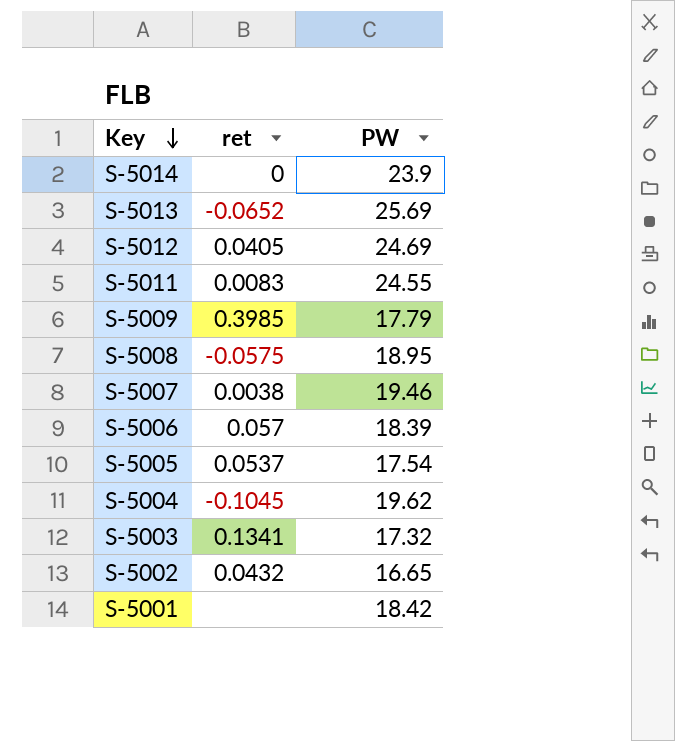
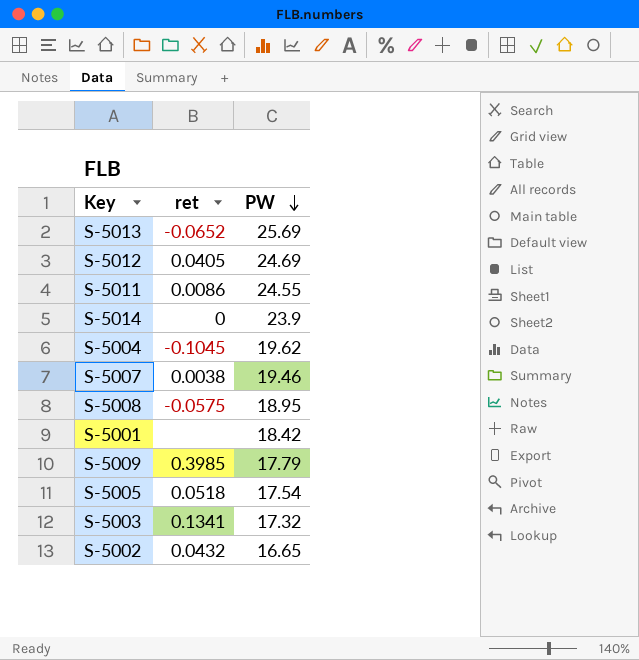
row order: Key descending -> PW descending
row S-5006: 0.057 | 18.39 -> none
S-5011 | ret: 0.0083 -> 0.0086
S-5005 | ret: 0.0537 -> 0.0518

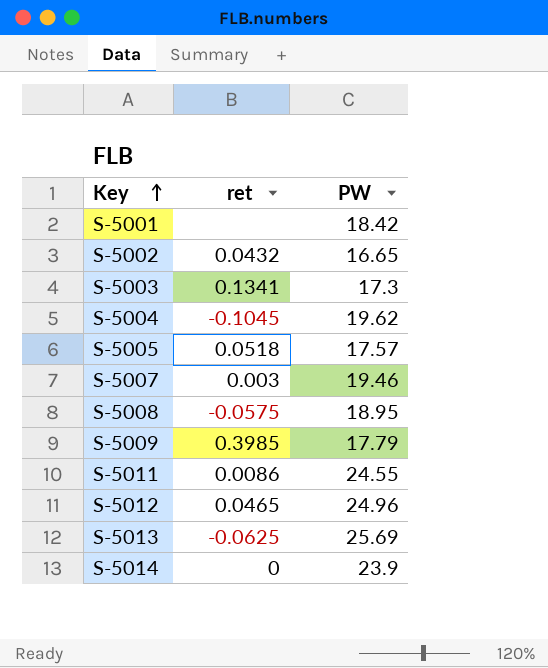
row order: PW descending -> Key ascending
S-5003 | PW: 17.32 -> 17.3
S-5005 | PW: 17.54 -> 17.57
S-5007 | ret: 0.0038 -> 0.003
S-5012 | ret: 0.0405 -> 0.0465
S-5012 | PW: 24.69 -> 24.96
S-5013 | ret: -0.0652 -> -0.0625

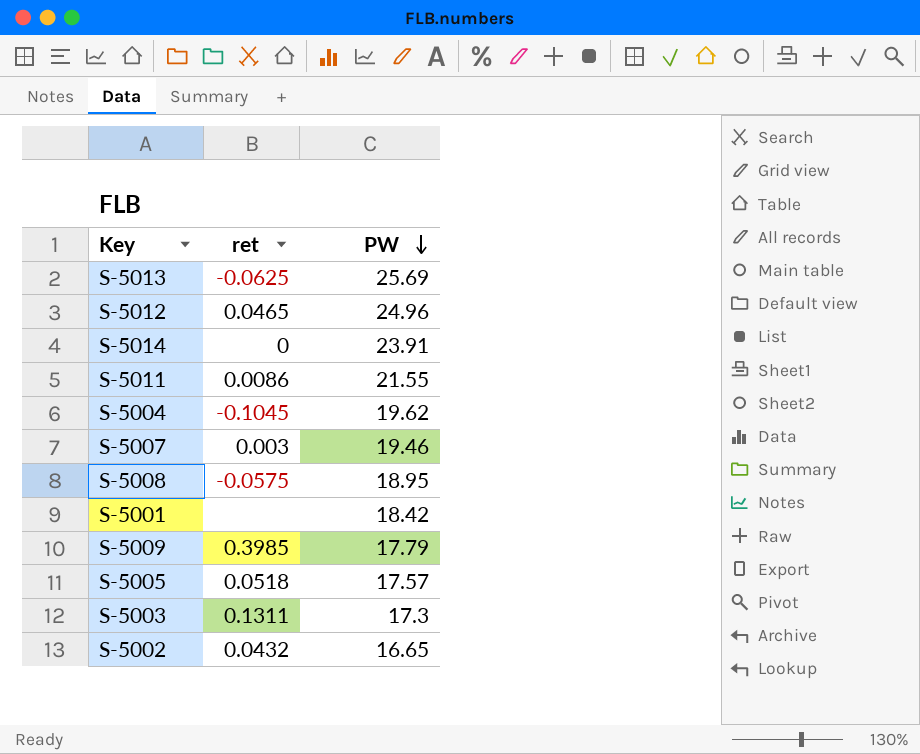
row order: Key ascending -> PW descending
S-5014 | PW: 23.9 -> 23.91
S-5011 | PW: 24.55 -> 21.55
S-5003 | ret: 0.1341 -> 0.1311

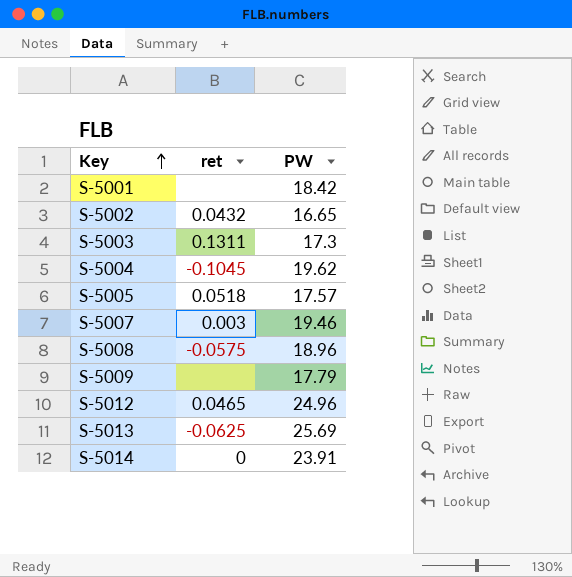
row order: PW descending -> Key ascending
row S-5011: 0.0086 | 21.55 -> none
S-5008 | PW: 18.95 -> 18.96
S-5009 | ret: 0.3985 -> none

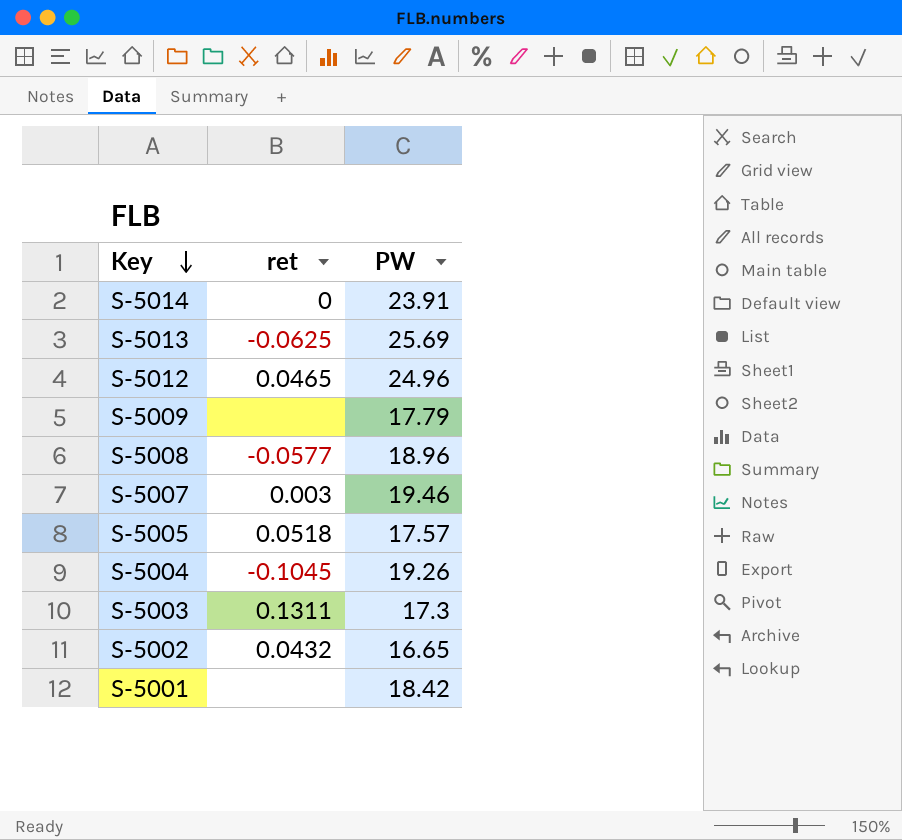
row order: Key ascending -> Key descending
S-5008 | ret: -0.0575 -> -0.0577
S-5004 | PW: 19.62 -> 19.26

